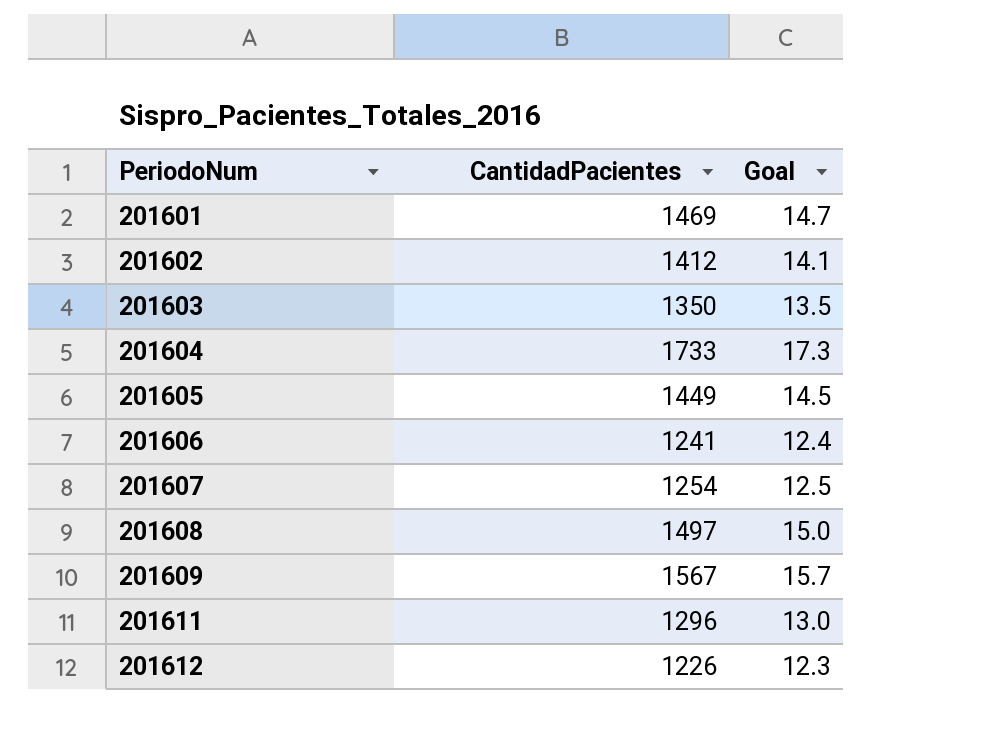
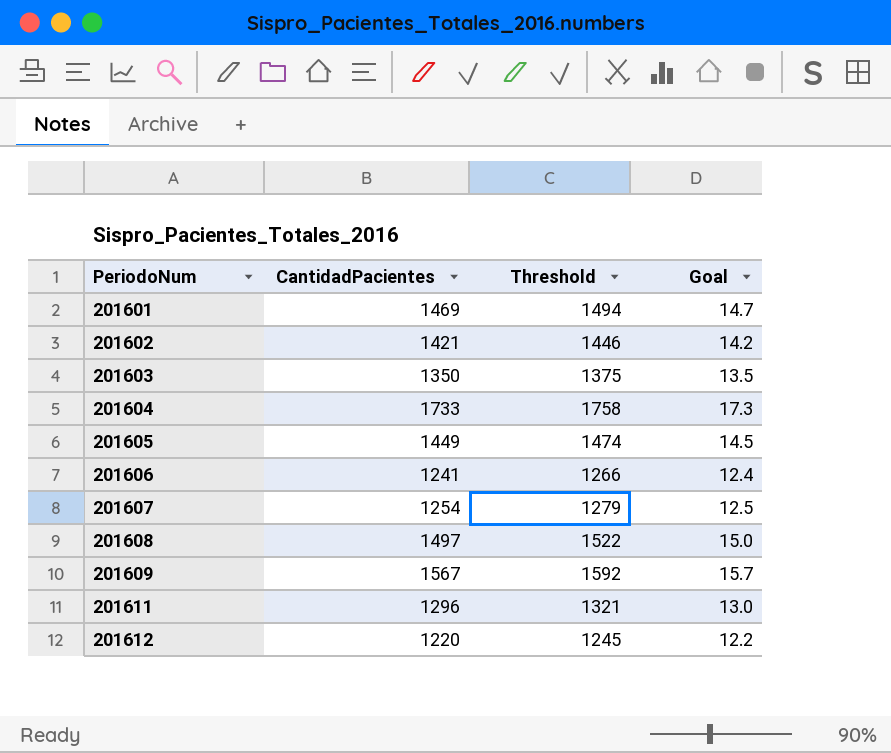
column Threshold | formula: none -> [CantidadPacientes] + 25
201602 | CantidadPacientes: 1412 -> 1421
201602 | Goal: 14.1 -> 14.2
201612 | CantidadPacientes: 1226 -> 1220
201612 | Goal: 12.3 -> 12.2

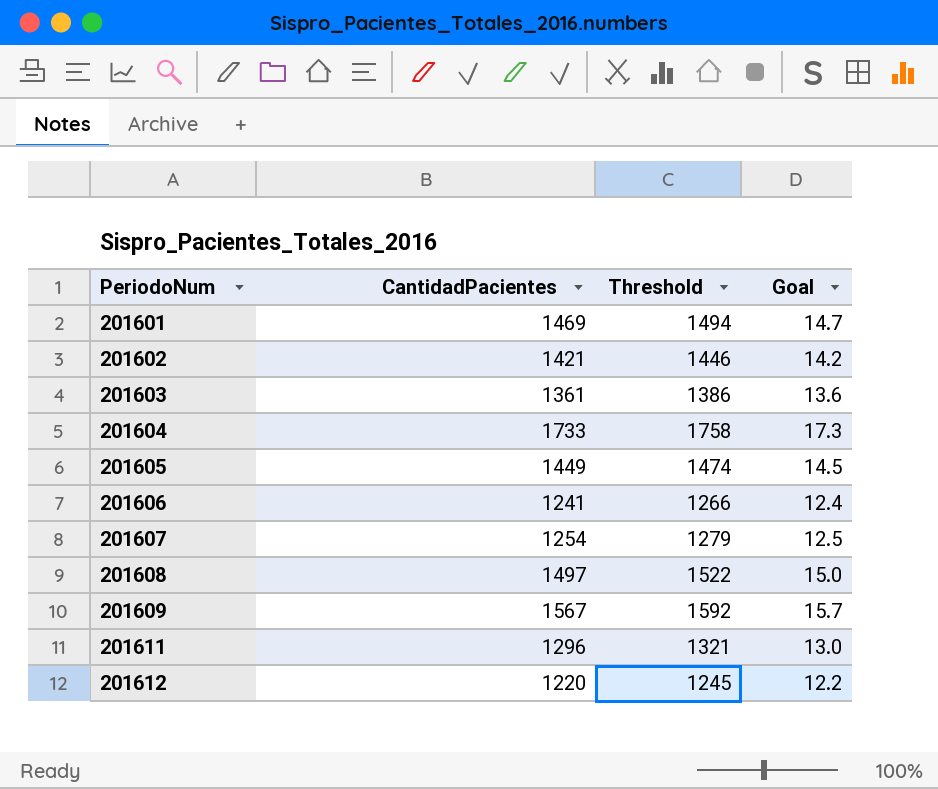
201603 | CantidadPacientes: 1350 -> 1361
201603 | Threshold: 1375 -> 1386
201603 | Goal: 13.5 -> 13.6

